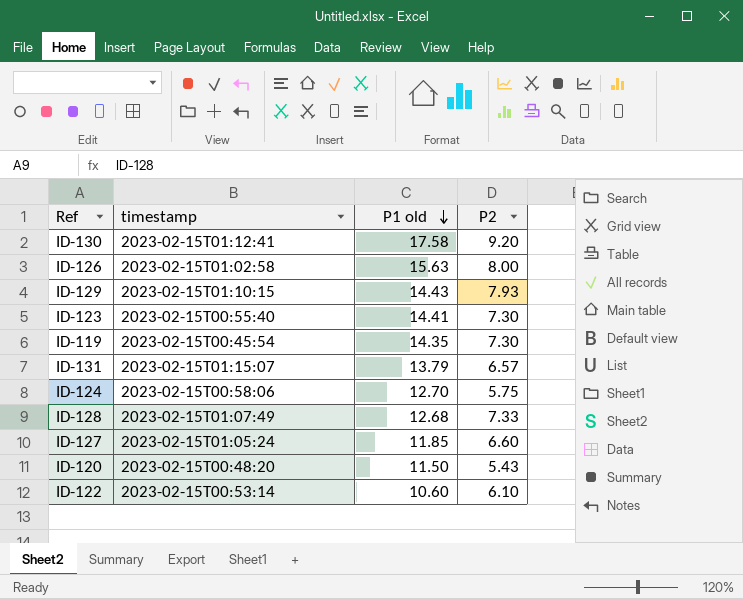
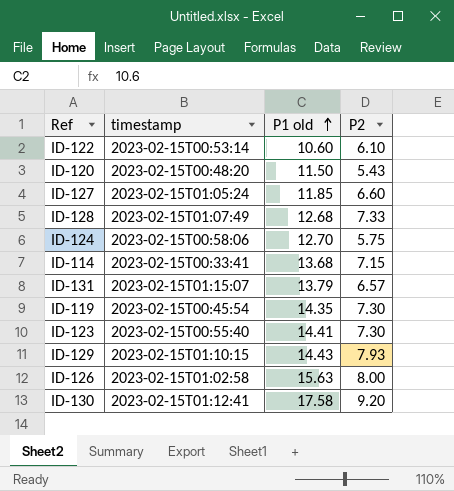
row order: P1 old descending -> P1 old ascending
row ID-114: none -> 2023-02-15T00:33:41 | 13.68 | 7.15

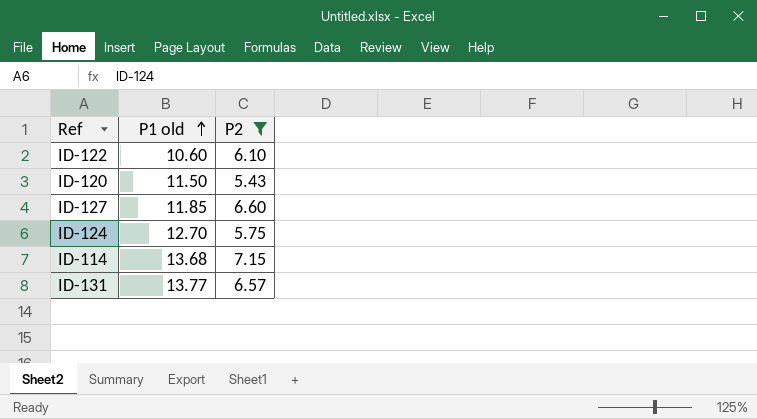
filter: none -> P2 <= 7.15
column timestamp | position: 2 -> none
ID-131 | P1 old: 13.79 -> 13.77

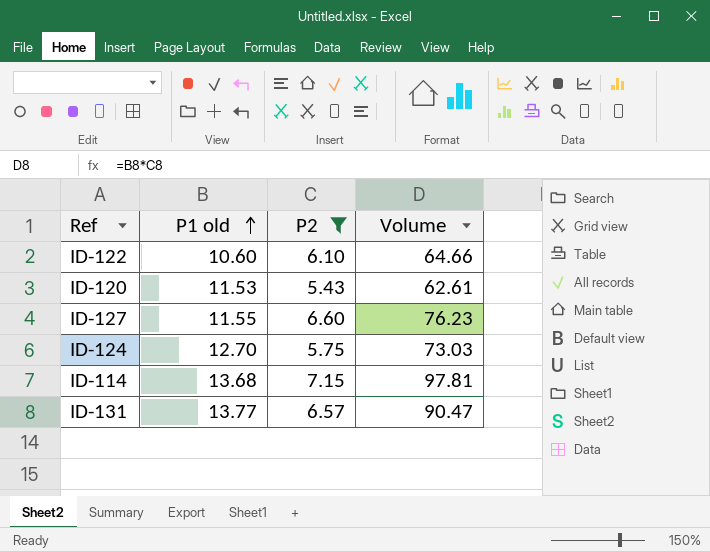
column Volume | formula: none -> [P1 old] * [P2]
ID-120 | P1 old: 11.50 -> 11.53
ID-127 | P1 old: 11.85 -> 11.55

